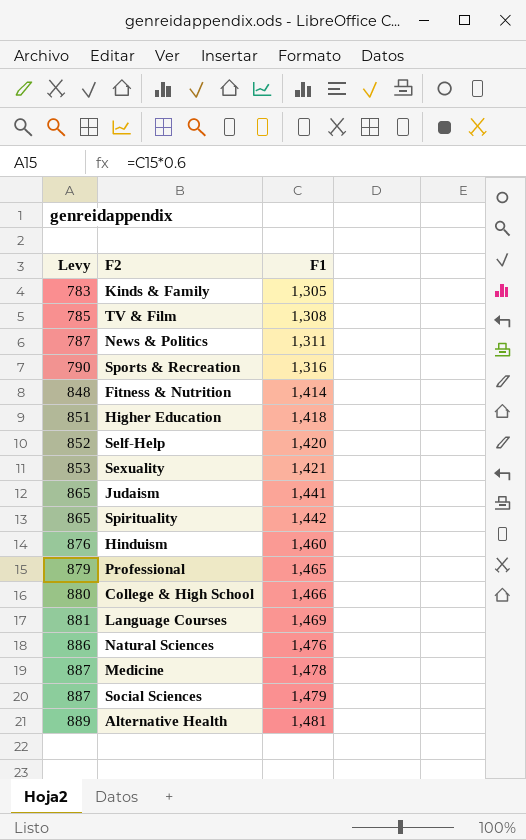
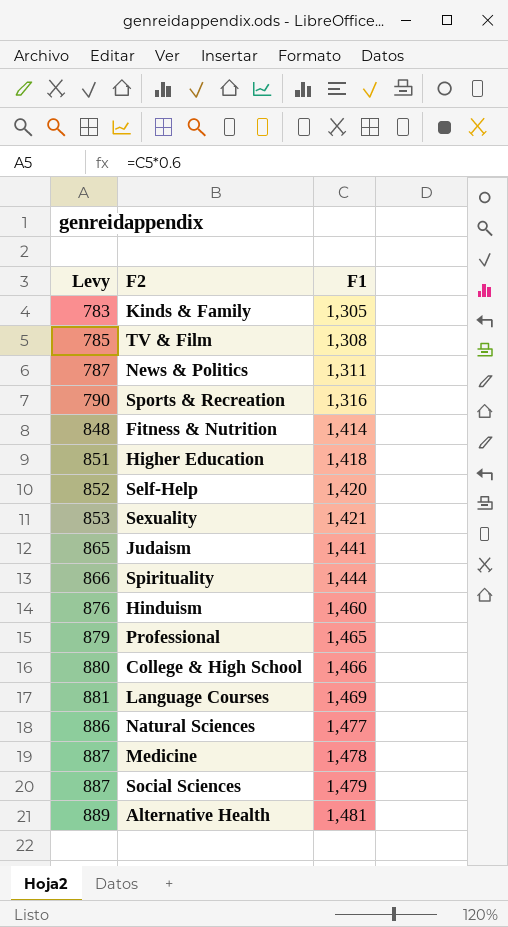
Spirituality | Levy: 865 -> 866
Spirituality | F1: 1,442 -> 1,444
Natural Sciences | F1: 1,476 -> 1,477

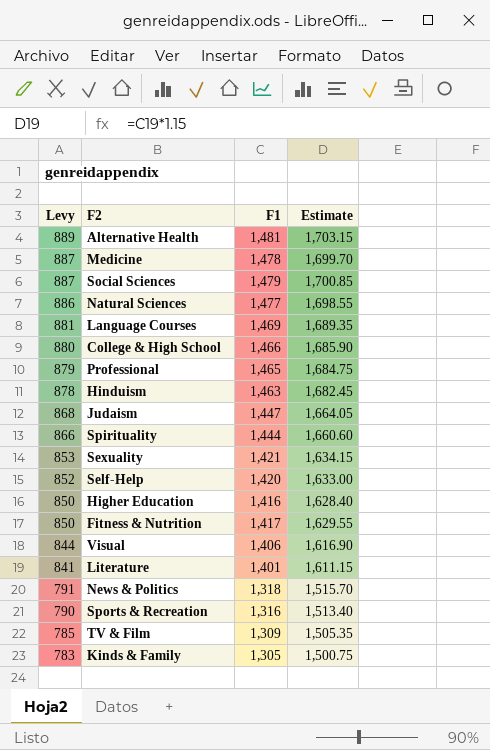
row order: Levy ascending -> Levy descending
column Estimate | formula: none -> [F1] * 1.15
Hinduism | Levy: 876 -> 878
Hinduism | F1: 1,460 -> 1,463
Judaism | Levy: 865 -> 868
Judaism | F1: 1,441 -> 1,447
Higher Education | Levy: 851 -> 850
Higher Education | F1: 1,418 -> 1,416
Fitness & Nutrition | Levy: 848 -> 850
Fitness & Nutrition | F1: 1,414 -> 1,417
row Visual: none -> 844 | 1,406 | 1,616.90
row Literature: none -> 841 | 1,401 | 1,611.15
News & Politics | Levy: 787 -> 791
News & Politics | F1: 1,311 -> 1,318
TV & Film | F1: 1,308 -> 1,309

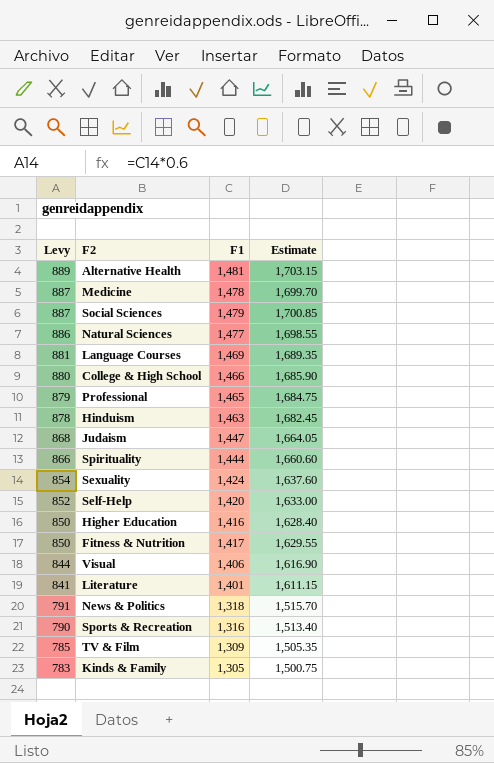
Sexuality | Levy: 853 -> 854
Sexuality | F1: 1,421 -> 1,424
Sexuality | Estimate: 1,634.15 -> 1,637.60

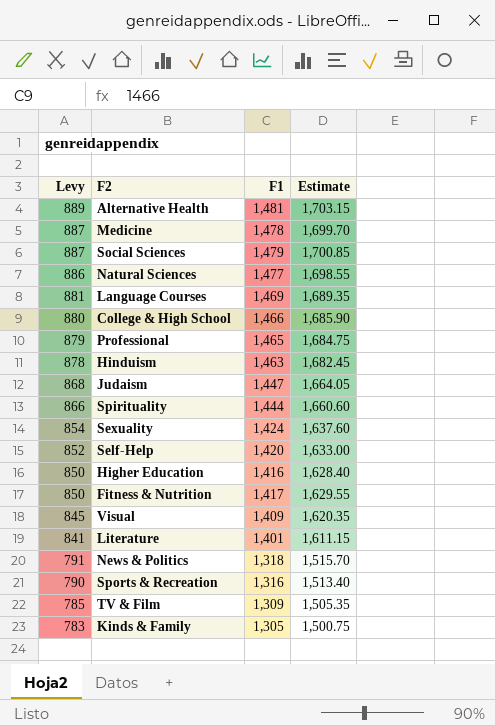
Visual | Levy: 844 -> 845
Visual | F1: 1,406 -> 1,409
Visual | Estimate: 1,616.90 -> 1,620.35

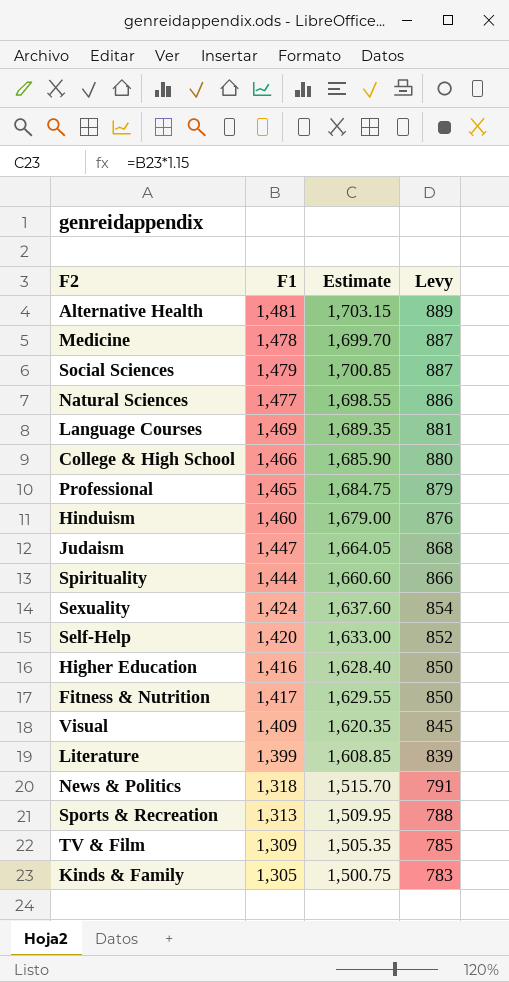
column Levy | position: 1 -> 4
Hinduism | F1: 1,463 -> 1,460
Hinduism | Estimate: 1,682.45 -> 1,679.00
Hinduism | Levy: 878 -> 876
Literature | F1: 1,401 -> 1,399
Literature | Estimate: 1,611.15 -> 1,608.85
Literature | Levy: 841 -> 839
Sports & Recreation | F1: 1,316 -> 1,313
Sports & Recreation | Estimate: 1,513.40 -> 1,509.95
Sports & Recreation | Levy: 790 -> 788

